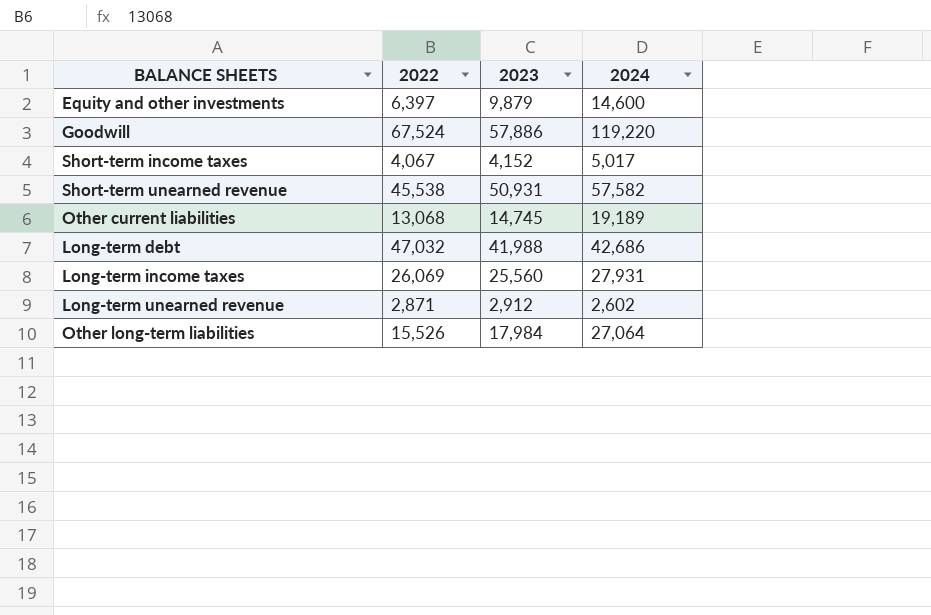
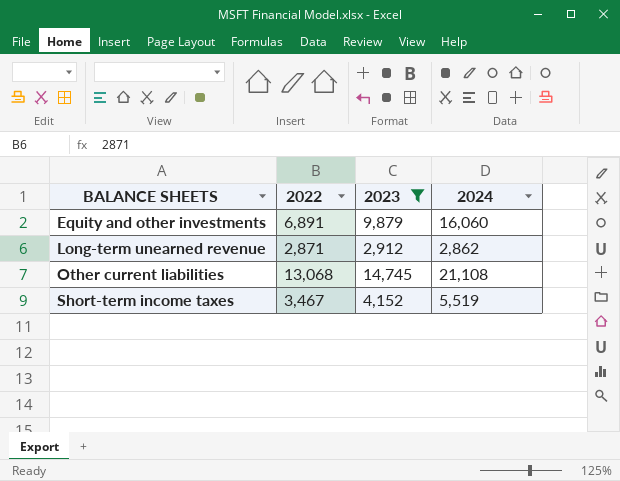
filter: none -> 2023 <= 14,745
row order: none -> BALANCE SHEETS ascending
Equity and other investments | 2022: 6,397 -> 6,891
Equity and other investments | 2024: 14,600 -> 16,060
Long-term unearned revenue | 2024: 2,602 -> 2,862
Other current liabilities | 2024: 19,189 -> 21,108
Short-term income taxes | 2022: 4,067 -> 3,467
Short-term income taxes | 2024: 5,017 -> 5,519

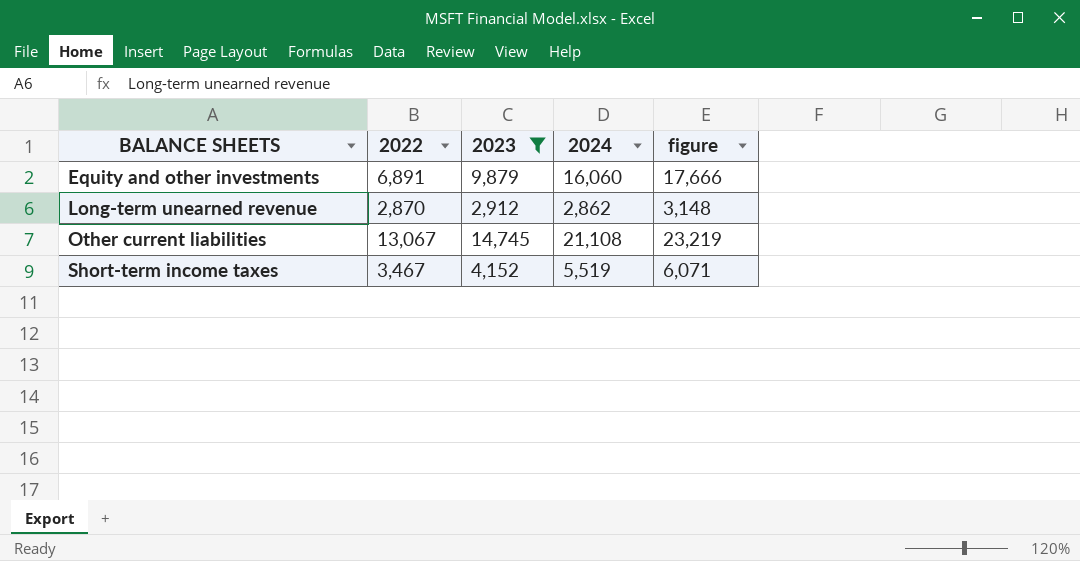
column figure | formula: none -> [2024] * 1.1
Long-term unearned revenue | 2022: 2,871 -> 2,870
Other current liabilities | 2022: 13,068 -> 13,067

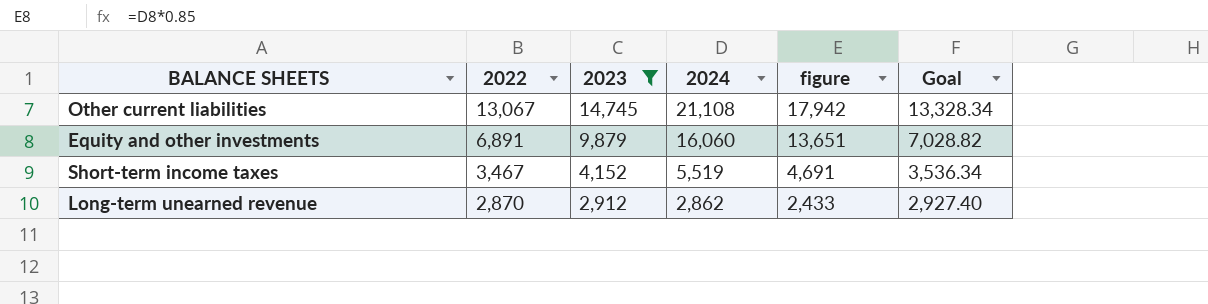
row order: BALANCE SHEETS ascending -> 2022 descending
column figure | formula: [2024] * 1.1 -> [2024] * 0.85
column Goal | formula: none -> [2022] * 1.02

